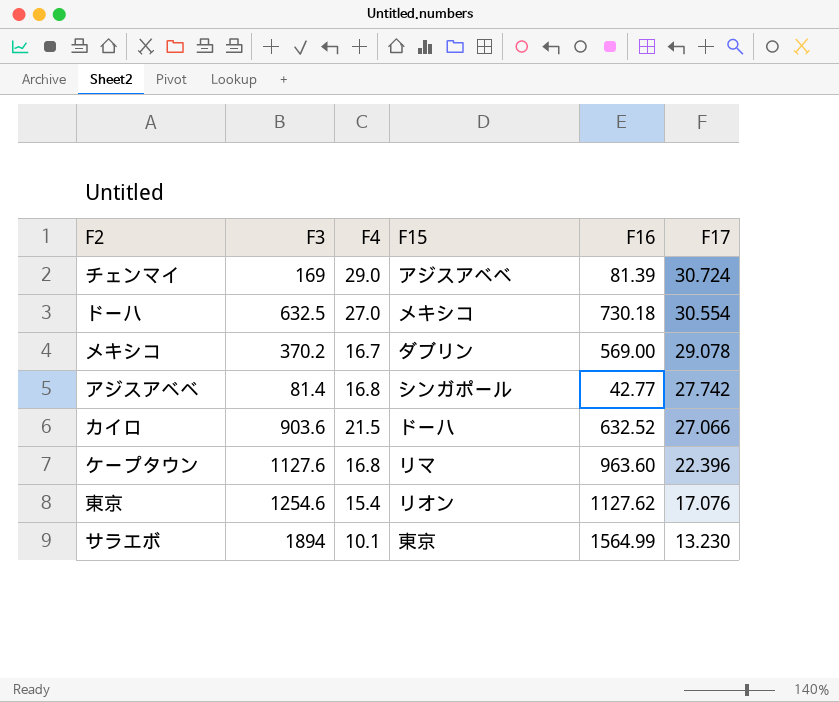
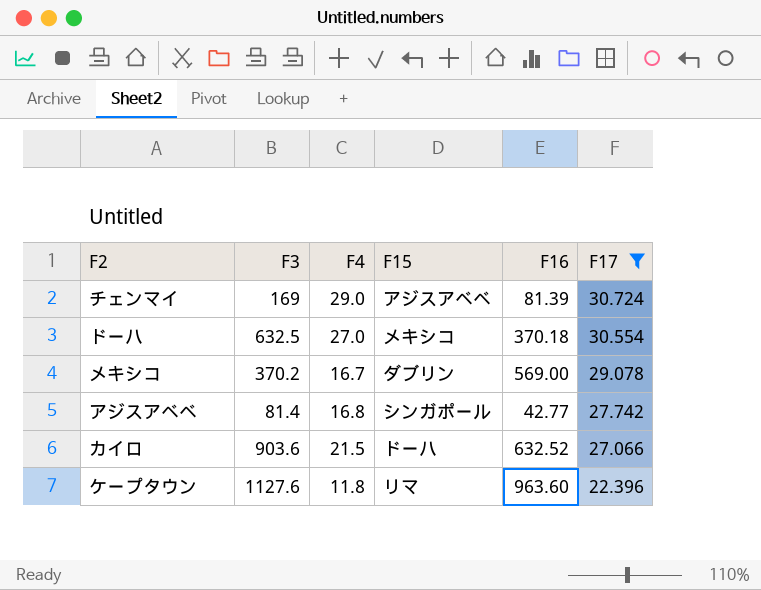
filter: none -> F17 >= 22.396
ドーハ | F16: 730.18 -> 370.18
ケープタウン | F4: 16.8 -> 11.8

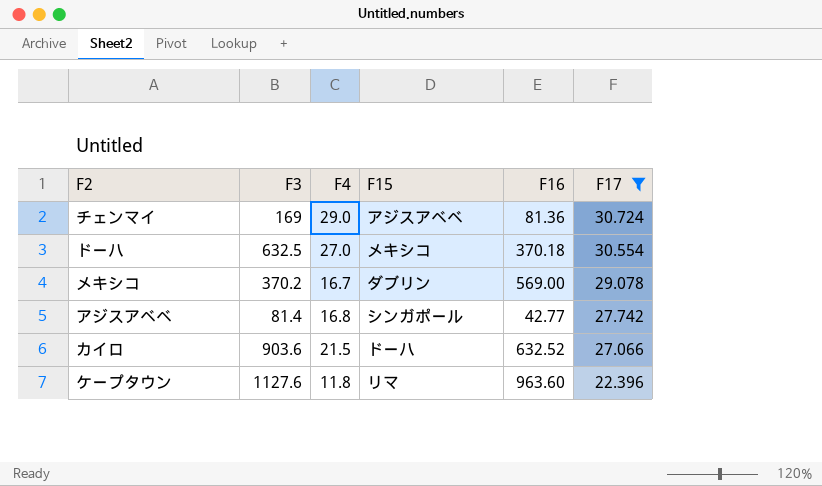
チェンマイ | F16: 81.39 -> 81.36

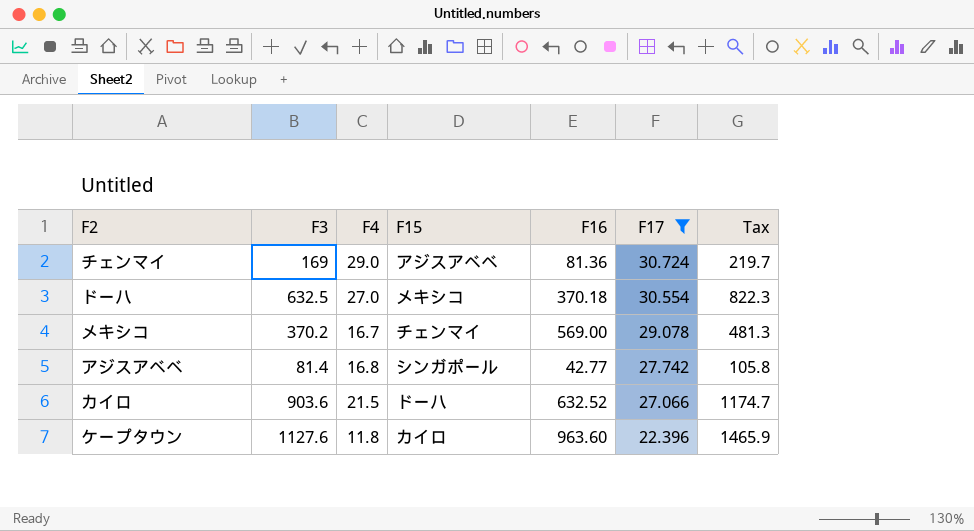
column Tax | formula: none -> [F3] * 1.3
メキシコ | F15: ダブリン -> チェンマイ
ケープタウン | F15: リマ -> カイロ

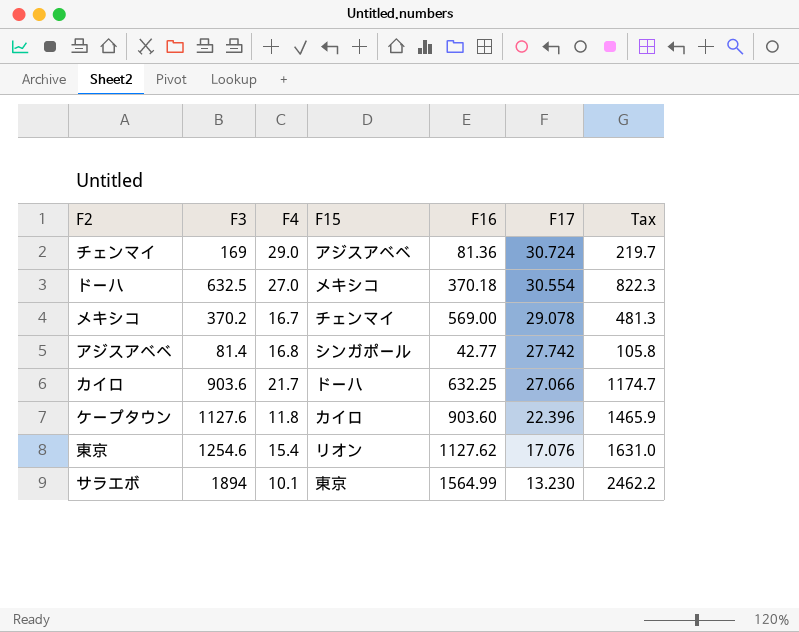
filter: F17 >= 22.396 -> none
カイロ | F4: 21.5 -> 21.7
カイロ | F16: 632.52 -> 632.25
ケープタウン | F16: 963.60 -> 903.60

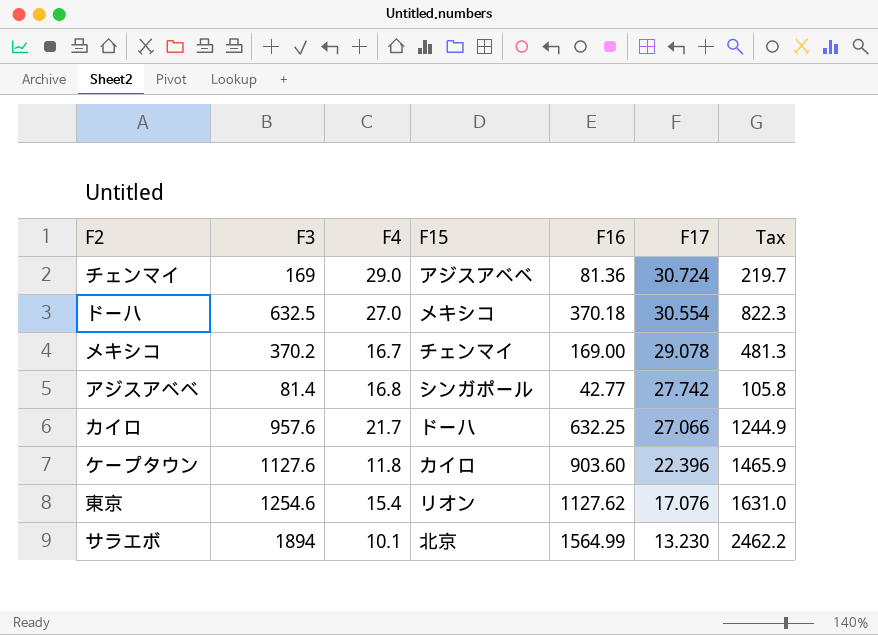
メキシコ | F16: 569.00 -> 169.00
カイロ | F3: 903.6 -> 957.6
カイロ | Tax: 1174.7 -> 1244.9
サラエボ | F15: 東京 -> 北京

